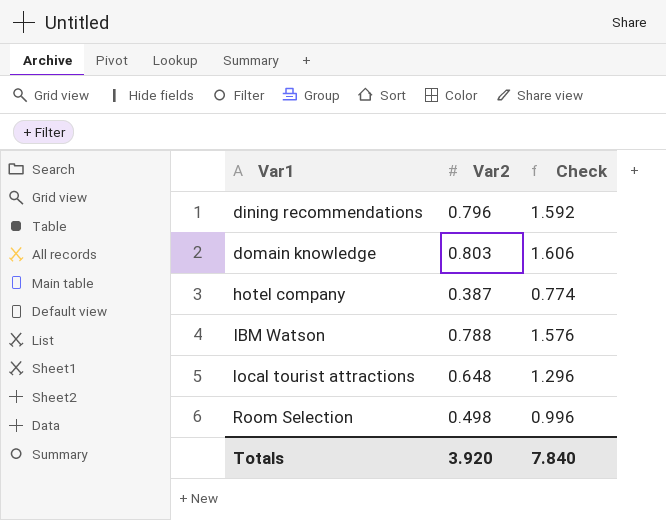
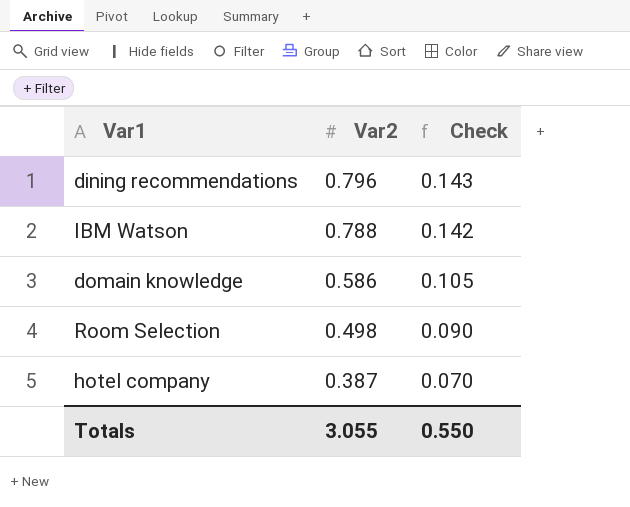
row order: Var1 ascending -> Var2 descending
column Check | formula: [Var2] * 2 -> [Var2] * 0.18
row local tourist attractions: 0.648 | 1.296 -> none
domain knowledge | Var2: 0.803 -> 0.586
Totals | Var2: 3.920 -> 3.055
Totals | Check: 7.840 -> 0.550

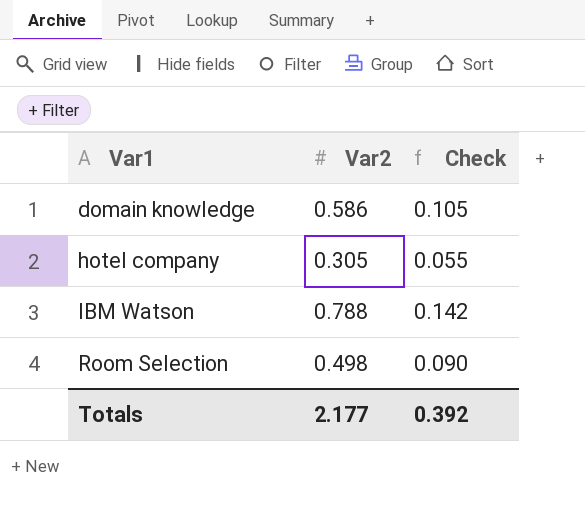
row order: Var2 descending -> Var1 ascending
row dining recommendations: 0.796 | 0.143 -> none
hotel company | Var2: 0.387 -> 0.305
hotel company | Check: 0.070 -> 0.055
Totals | Var2: 3.055 -> 2.177
Totals | Check: 0.550 -> 0.392

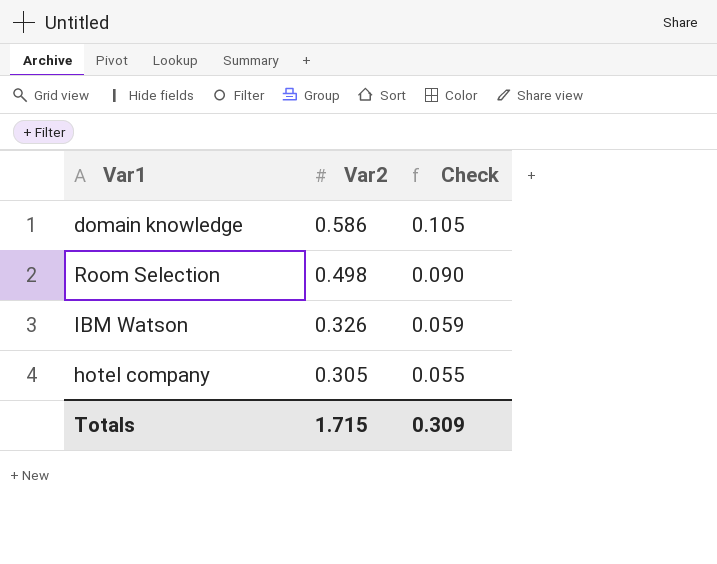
row order: Var1 ascending -> Var2 descending
IBM Watson | Var2: 0.788 -> 0.326
IBM Watson | Check: 0.142 -> 0.059
Totals | Var2: 2.177 -> 1.715
Totals | Check: 0.392 -> 0.309

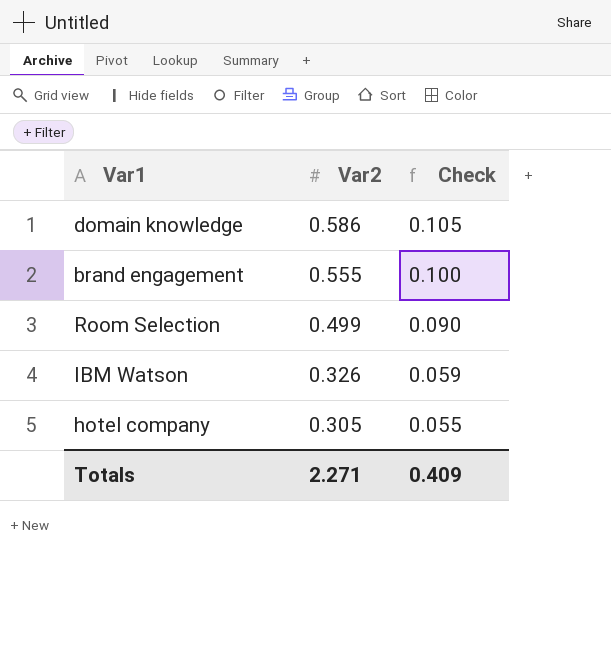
row brand engagement: none -> 0.555 | 0.100
Room Selection | Var2: 0.498 -> 0.499
Totals | Var2: 1.715 -> 2.271
Totals | Check: 0.309 -> 0.409

